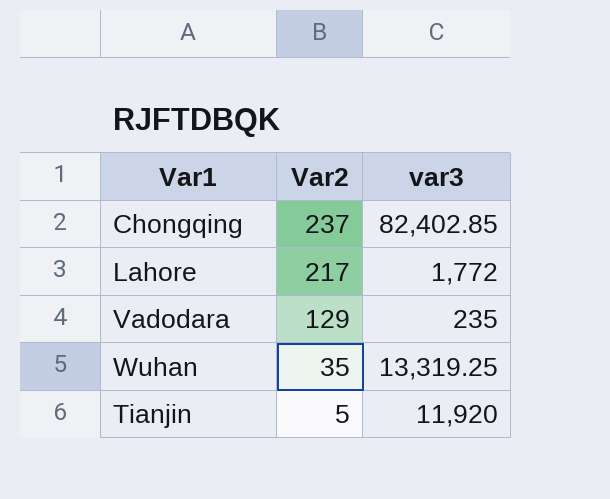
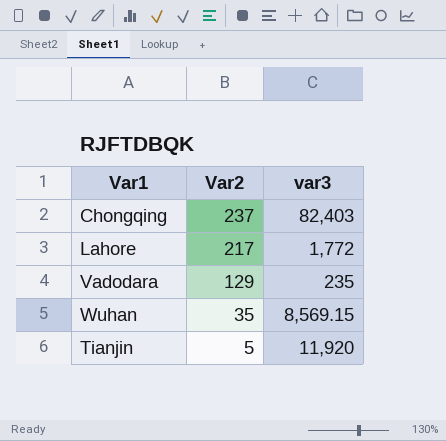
Chongqing | var3: 82,402.85 -> 82,403
Wuhan | var3: 13,319.25 -> 8,569.15

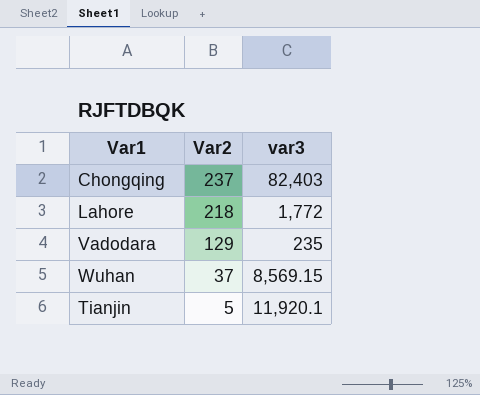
Lahore | Var2: 217 -> 218
Wuhan | Var2: 35 -> 37
Tianjin | var3: 11,920 -> 11,920.1

